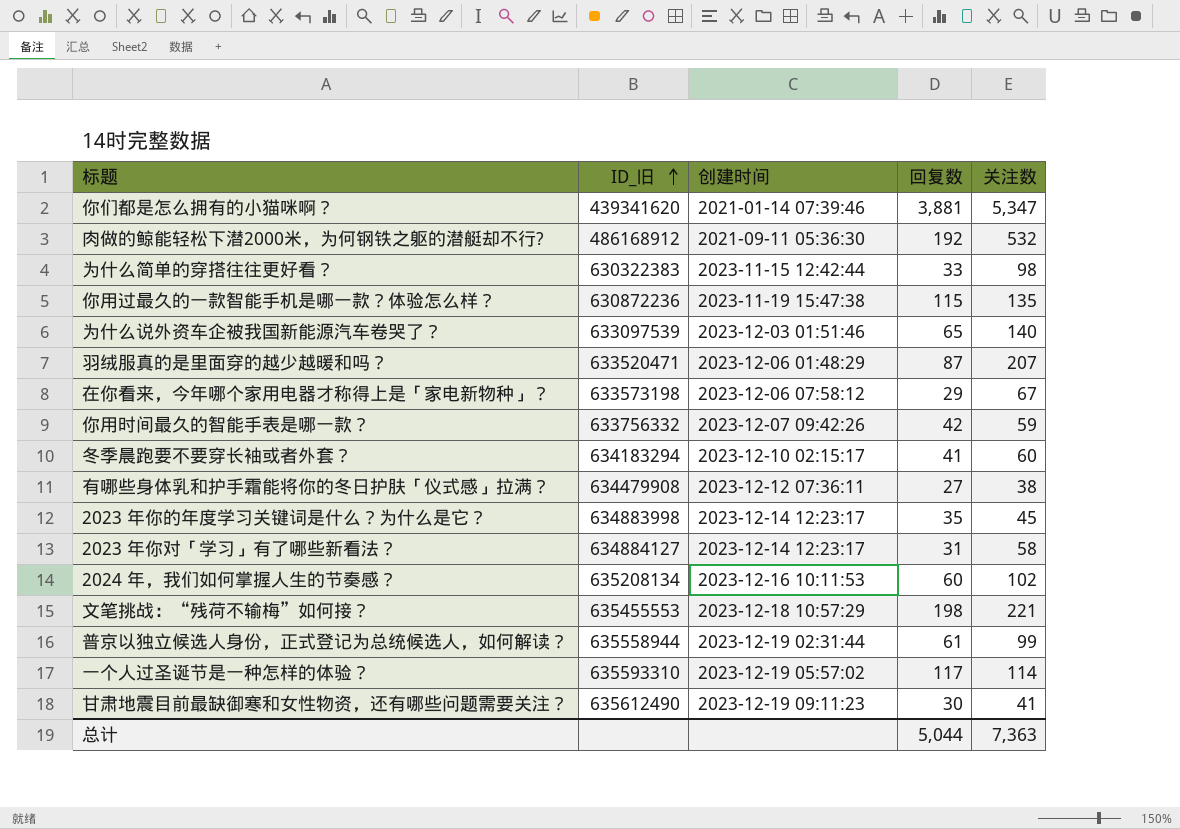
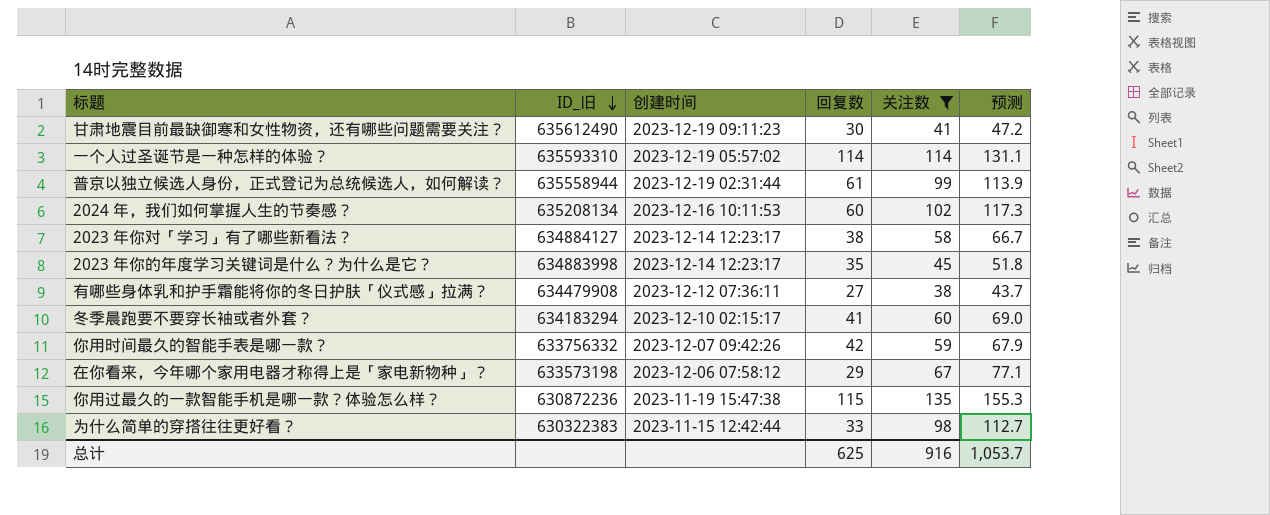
filter: none -> 关注数 <= 135
row order: ID_旧 ascending -> ID_旧 descending
column 预测 | formula: none -> [关注数] * 1.15
一个人过圣诞节是一种怎样的体验？ | 回复数: 117 -> 114
2023 年你对「学习」有了哪些新看法？ | 回复数: 31 -> 38
总计 | 回复数: 5,044 -> 625
总计 | 关注数: 7,363 -> 916

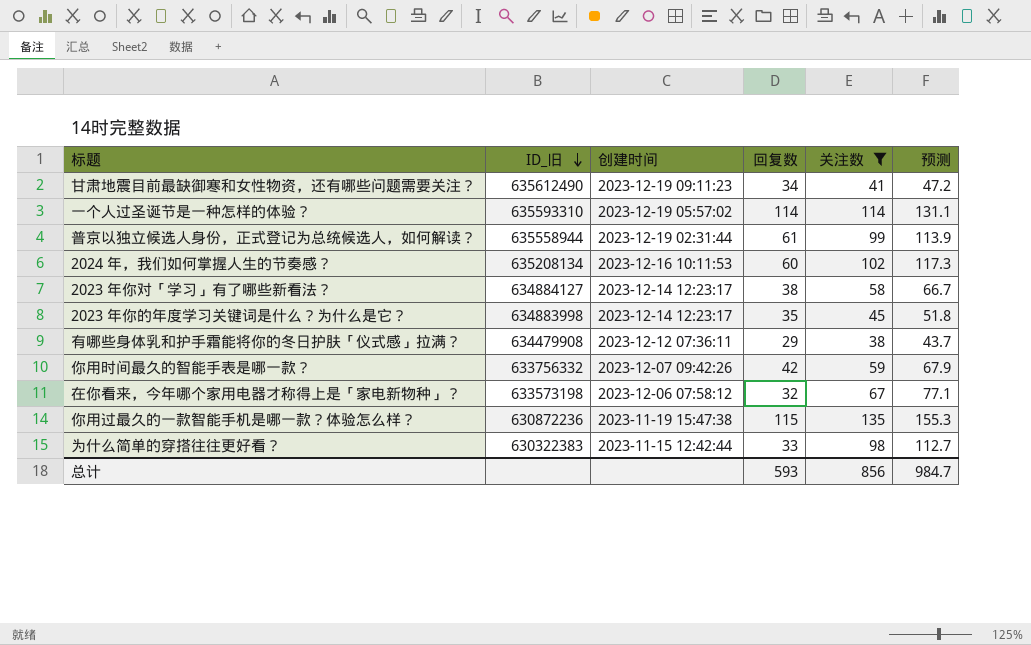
row 冬季晨跑要不要穿长袖或者外套？: 634183294 | 2023-12-10 02:15:17 | 41 | 60 | 69.0 -> none
甘肃地震目前最缺御寒和女性物资，还有哪些问题需要关注？ | 回复数: 30 -> 34
有哪些身体乳和护手霜能将你的冬日护肤「仪式感」拉满？ | 回复数: 27 -> 29
在你看来，今年哪个家用电器才称得上是「家电新物种」？ | 回复数: 29 -> 32
总计 | 回复数: 625 -> 593
总计 | 关注数: 916 -> 856
总计 | 预测: 1,053.7 -> 984.7

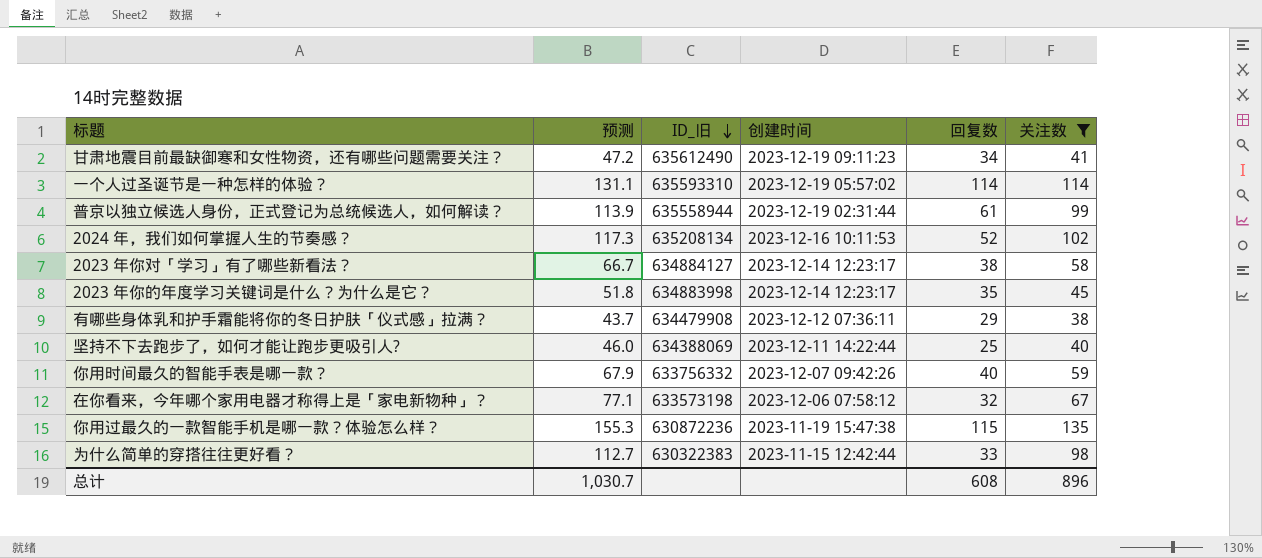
column 预测 | position: 6 -> 2
2024 年，我们如何掌握人生的节奏感？ | 回复数: 60 -> 52
row 坚持不下去跑步了，如何才能让跑步更吸引人?: none -> 46.0 | 634388069 | 2023-12-11 14:22:44 | 25 | 40
你用时间最久的智能手表是哪一款？ | 回复数: 42 -> 40
总计 | 预测: 984.7 -> 1,030.7
总计 | 回复数: 593 -> 608
总计 | 关注数: 856 -> 896

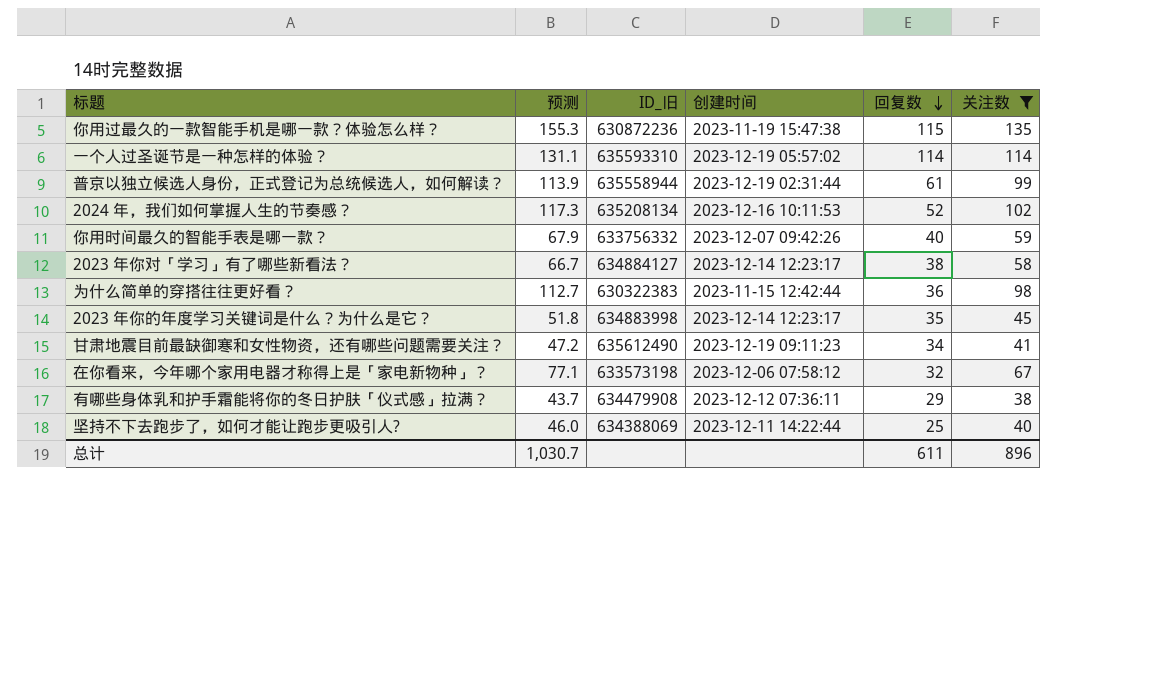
row order: ID_旧 descending -> 回复数 descending
为什么简单的穿搭往往更好看？ | 回复数: 33 -> 36
总计 | 回复数: 608 -> 611

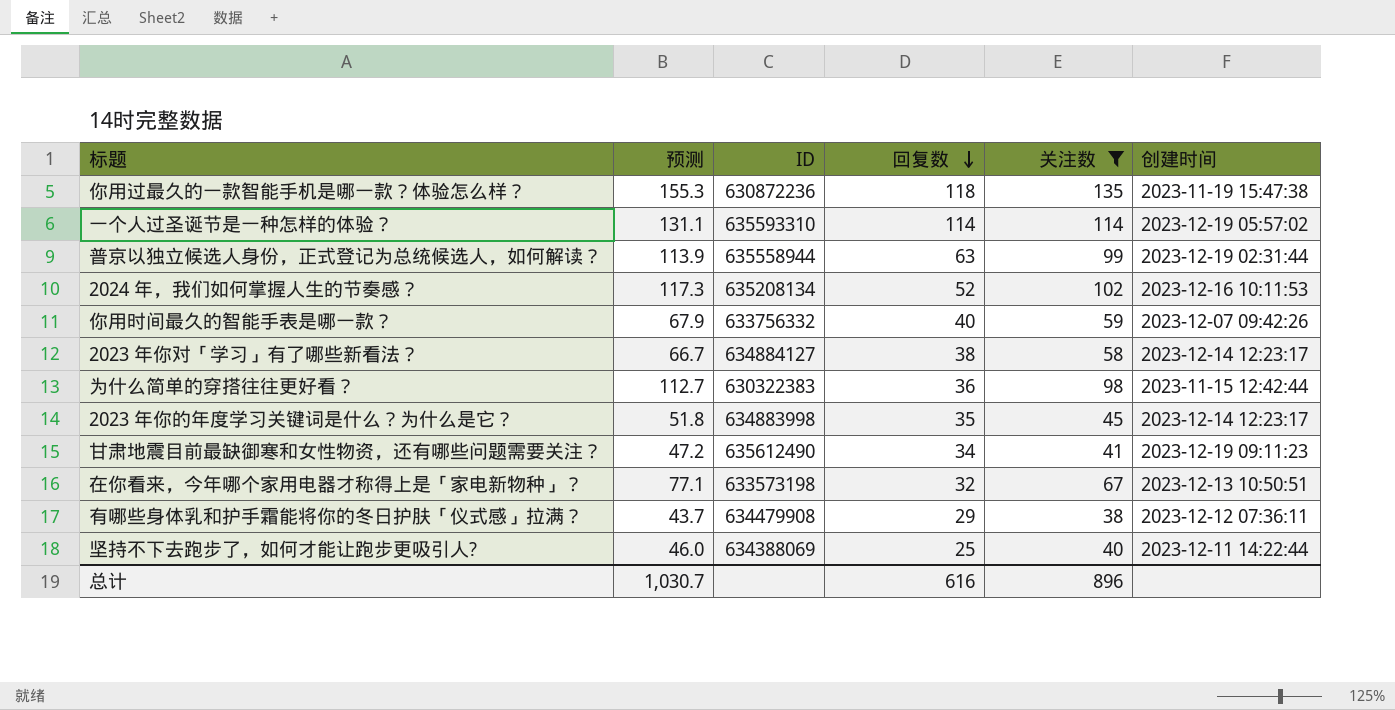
column name: ID_旧 -> ID
column 创建时间 | position: 4 -> 6
你用过最久的一款智能手机是哪一款？体验怎么样？ | 回复数: 115 -> 118
普京以独立候选人身份，正式登记为总统候选人，如何解读？ | 回复数: 61 -> 63
在你看来，今年哪个家用电器才称得上是「家电新物种」？ | 创建时间: 2023-12-06 07:58:12 -> 2023-12-13 10:50:51
总计 | 回复数: 611 -> 616

